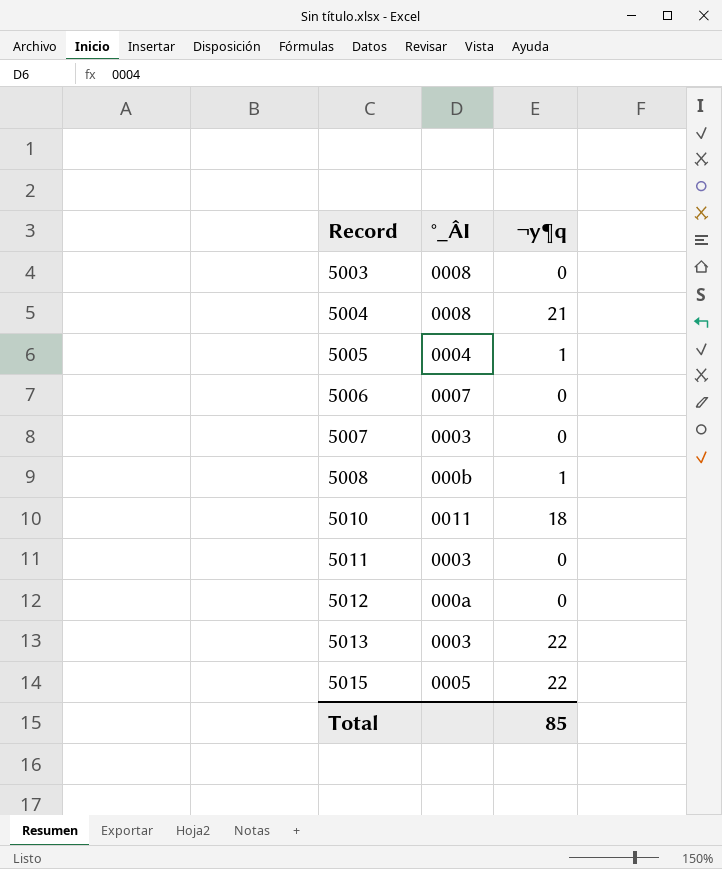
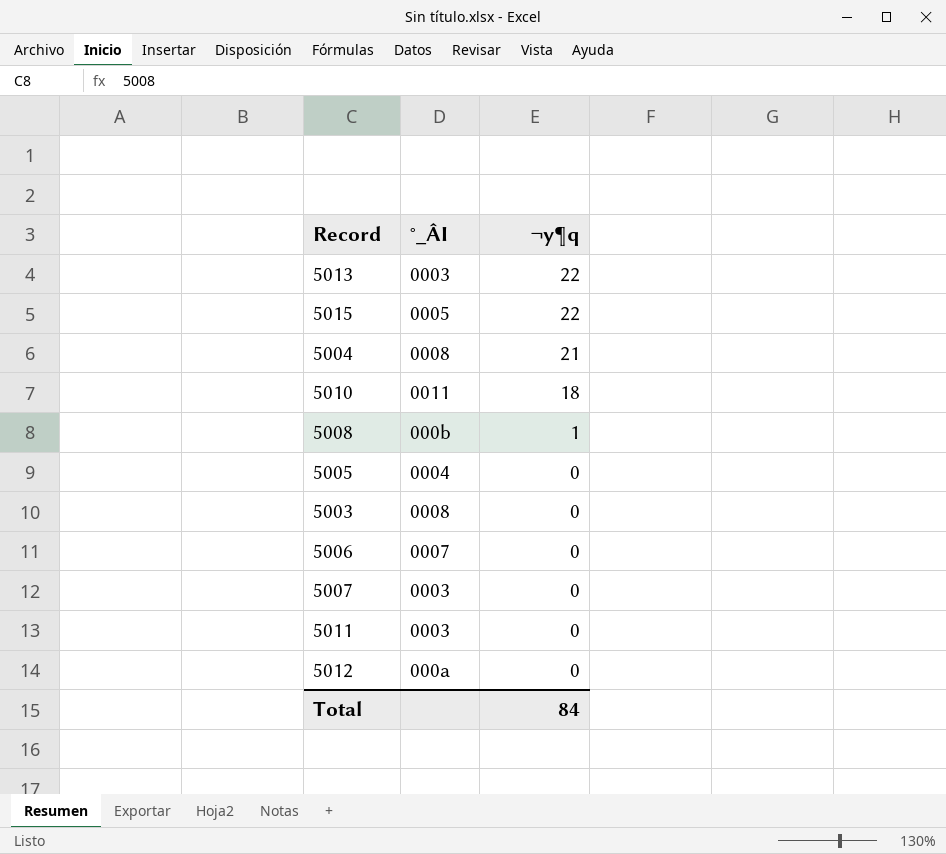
row order: Record ascending -> ¬y¶q descending
5005 | ¬y¶q: 1 -> 0
Total | ¬y¶q: 85 -> 84

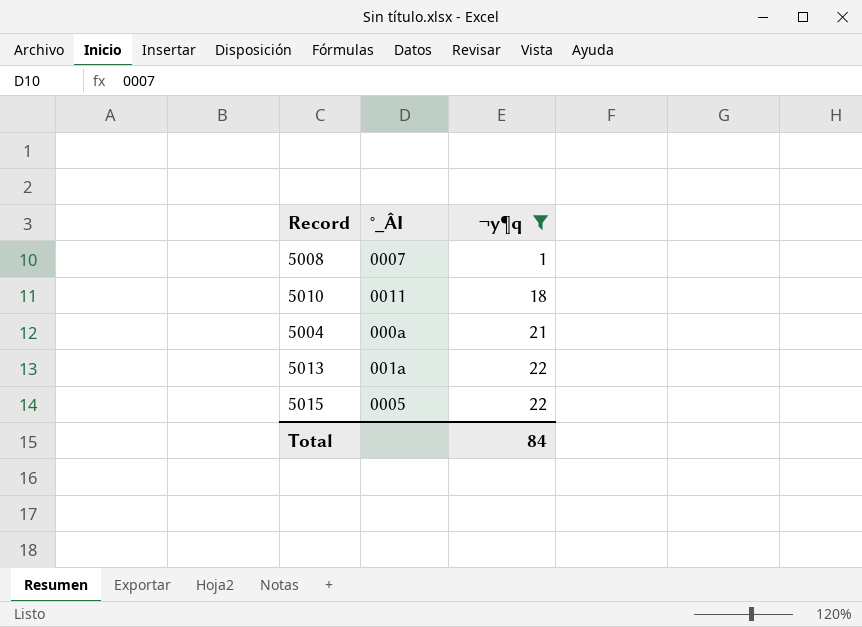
filter: none -> ¬y¶q != 0
row order: ¬y¶q descending -> ¬y¶q ascending
5008 | °_ÂI: 000b -> 0007
5004 | °_ÂI: 0008 -> 000a
5013 | °_ÂI: 0003 -> 001a

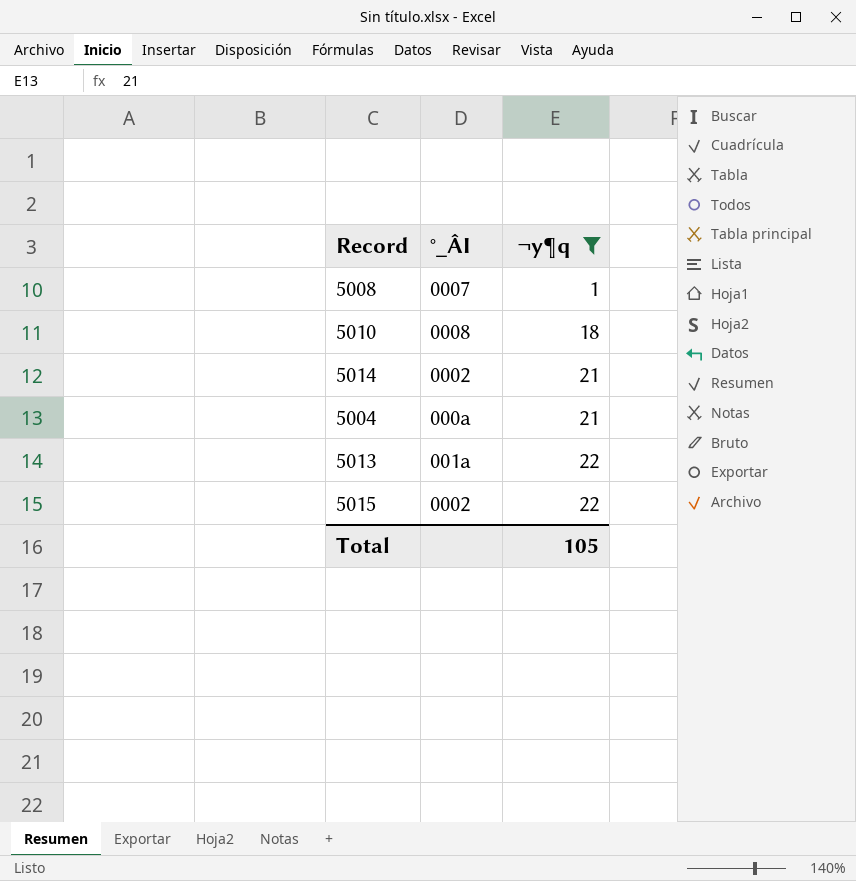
5010 | °_ÂI: 0011 -> 0008
row 5014: none -> 0002 | 21
5015 | °_ÂI: 0005 -> 0002
Total | ¬y¶q: 84 -> 105

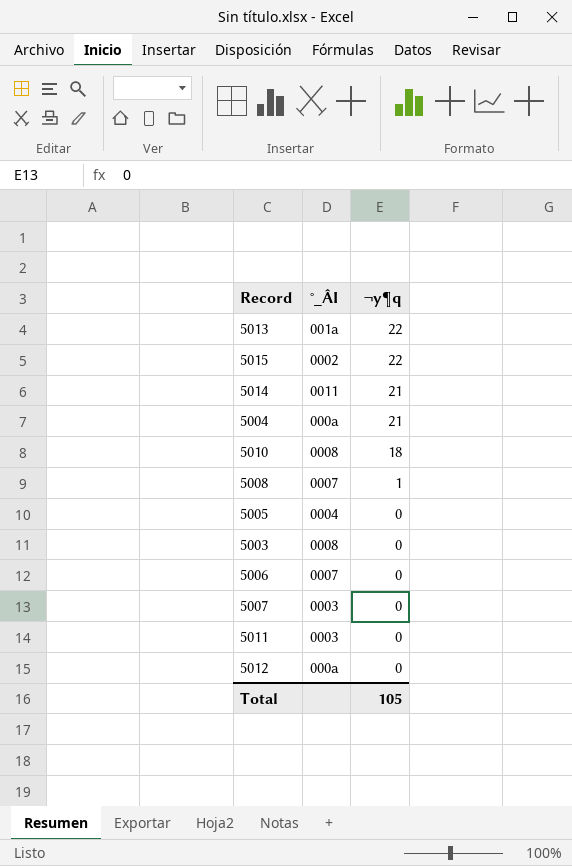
filter: ¬y¶q != 0 -> none
row order: ¬y¶q ascending -> ¬y¶q descending
5014 | °_ÂI: 0002 -> 0011

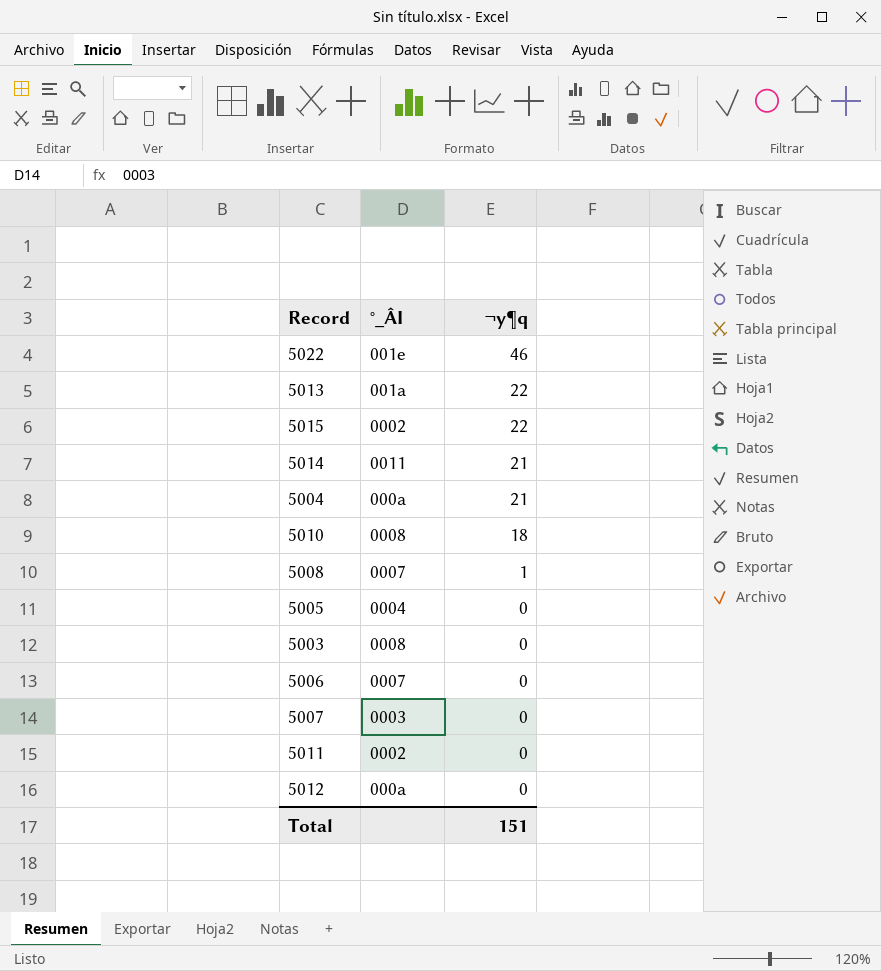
row 5022: none -> 001e | 46
5011 | °_ÂI: 0003 -> 0002
Total | ¬y¶q: 105 -> 151

